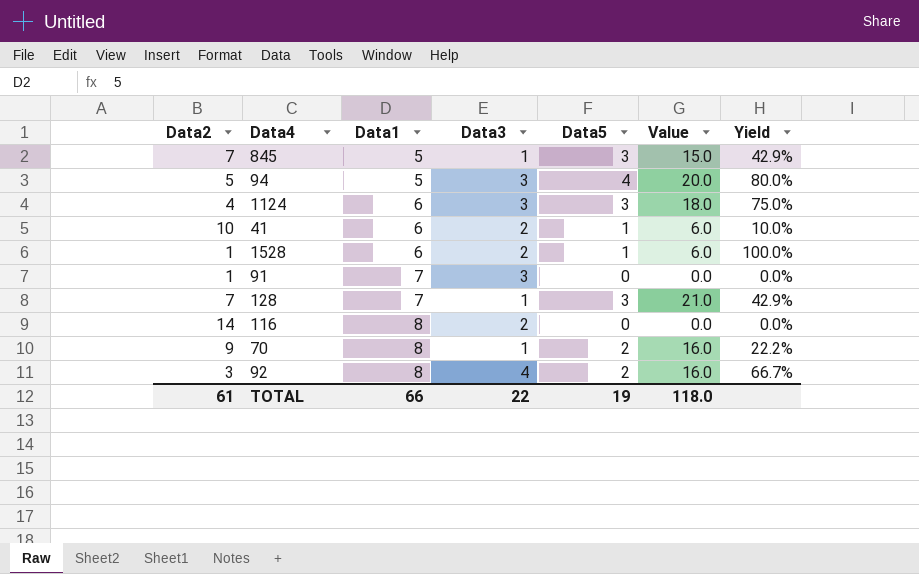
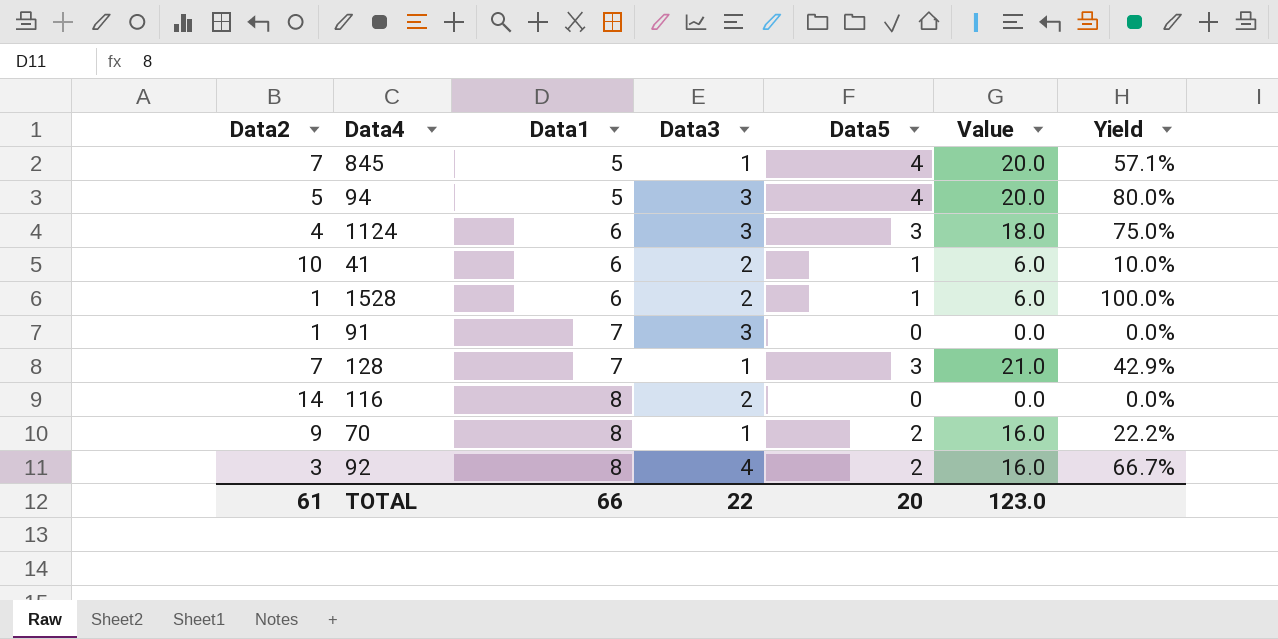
845 | Data5: 3 -> 4
845 | Value: 15.0 -> 20.0
845 | Yield: 42.9% -> 57.1%
TOTAL | Data5: 19 -> 20
TOTAL | Value: 118.0 -> 123.0

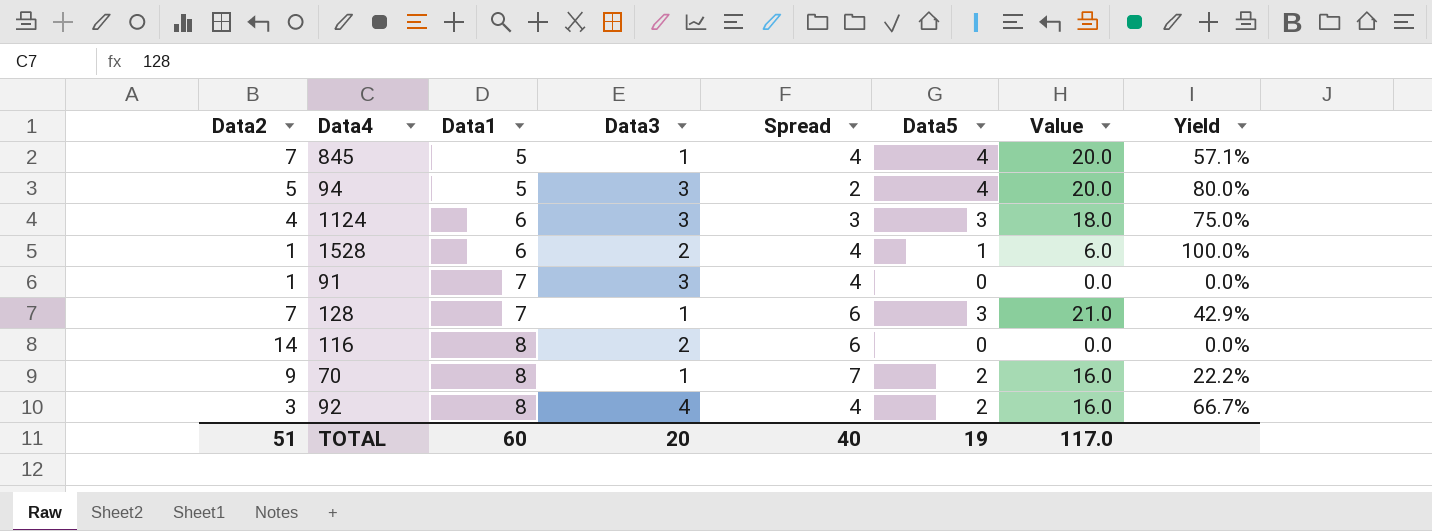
column Spread | formula: none -> [Data1] - [Data3]
row 41: 10 | 6 | 2 | 1 | 6.0 | 10.0% -> none
TOTAL | Data2: 61 -> 51
TOTAL | Data1: 66 -> 60
TOTAL | Data3: 22 -> 20
TOTAL | Data5: 20 -> 19
TOTAL | Value: 123.0 -> 117.0

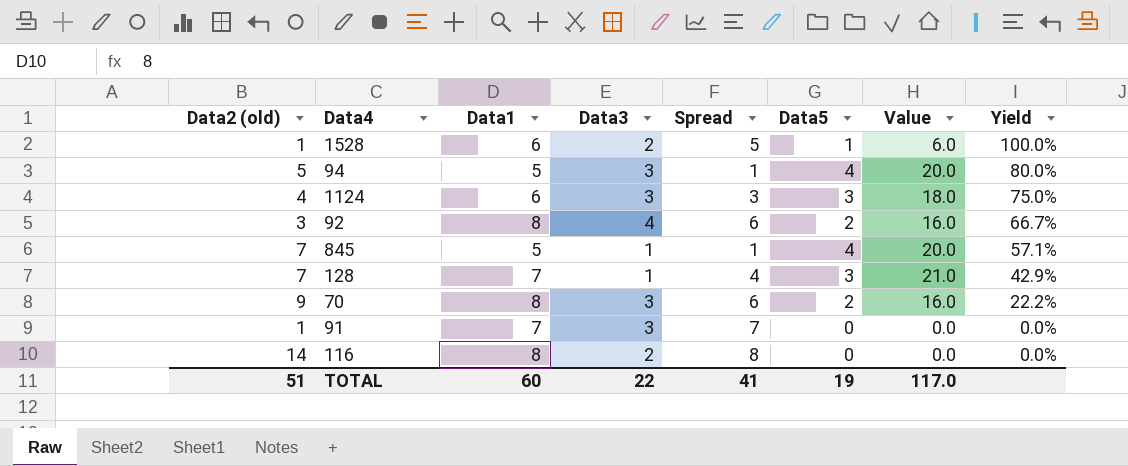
row order: Data1 ascending -> Yield descending
column name: Data2 -> Data2 (old)
column Spread | formula: [Data1] - [Data3] -> [Data1] - [Data5]
70 | Data3: 1 -> 3
TOTAL | Data3: 20 -> 22
TOTAL | Spread: 40 -> 41

